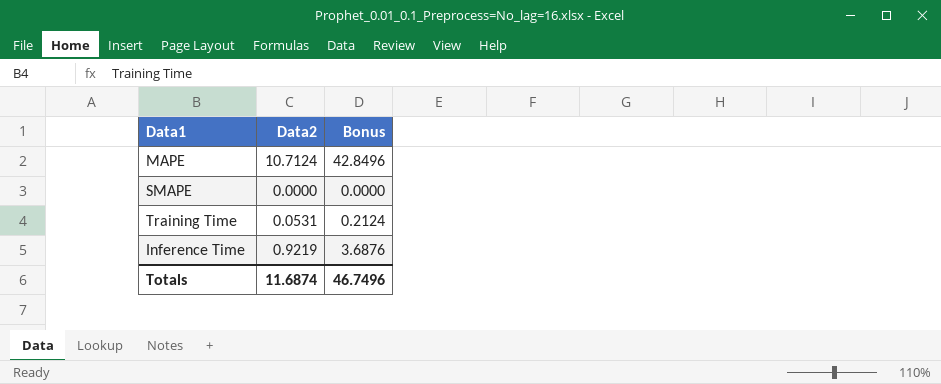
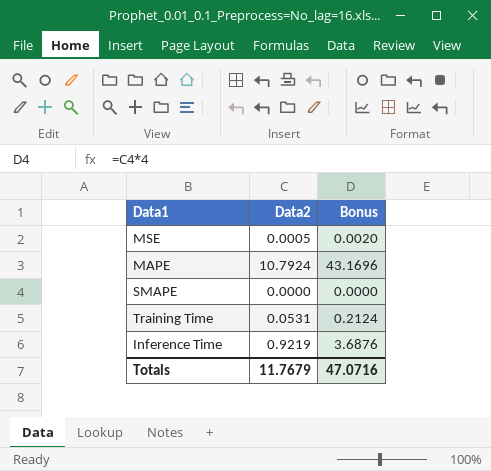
row MSE: none -> 0.0005 | 0.0020
MAPE | Data2: 10.7124 -> 10.7924
MAPE | Bonus: 42.8496 -> 43.1696
Totals | Data2: 11.6874 -> 11.7679
Totals | Bonus: 46.7496 -> 47.0716

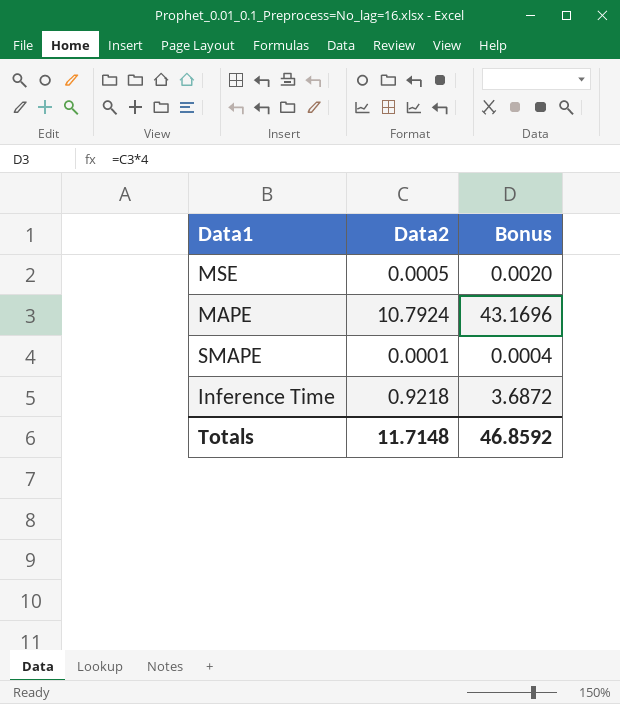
row Training Time: 0.0531 | 0.2124 -> none
SMAPE | Data2: 0.0000 -> 0.0001
SMAPE | Bonus: 0.0000 -> 0.0004
Inference Time | Data2: 0.9219 -> 0.9218
Inference Time | Bonus: 3.6876 -> 3.6872
Totals | Data2: 11.7679 -> 11.7148
Totals | Bonus: 47.0716 -> 46.8592

